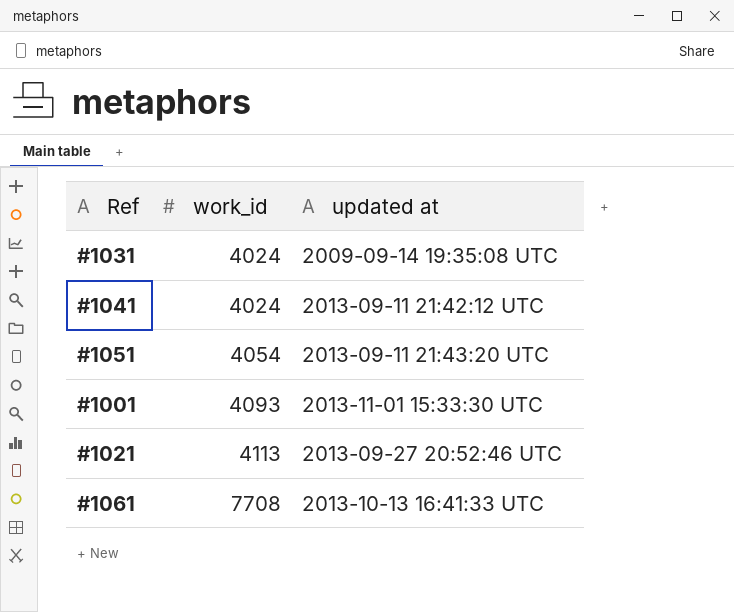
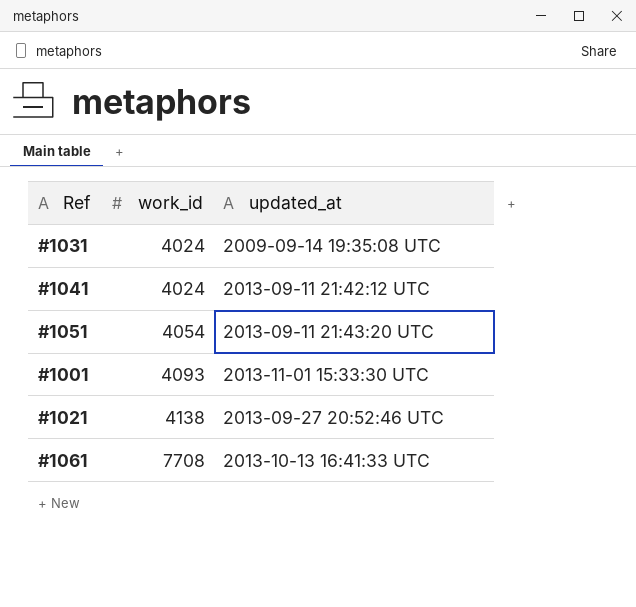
column name: updated at -> updated_at
#1021 | work_id: 4113 -> 4138

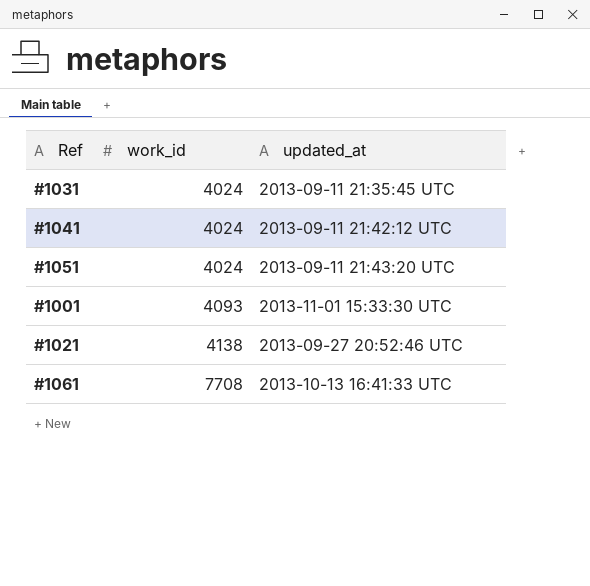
#1031 | updated_at: 2009-09-14 19:35:08 UTC -> 2013-09-11 21:35:45 UTC
#1051 | work_id: 4054 -> 4024

